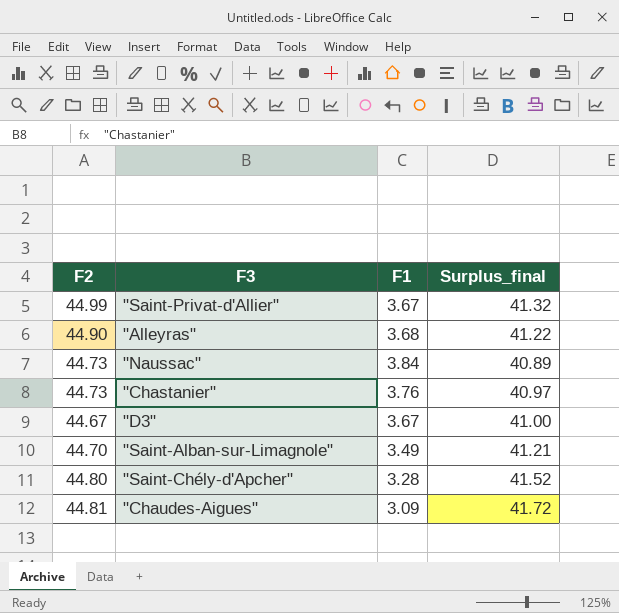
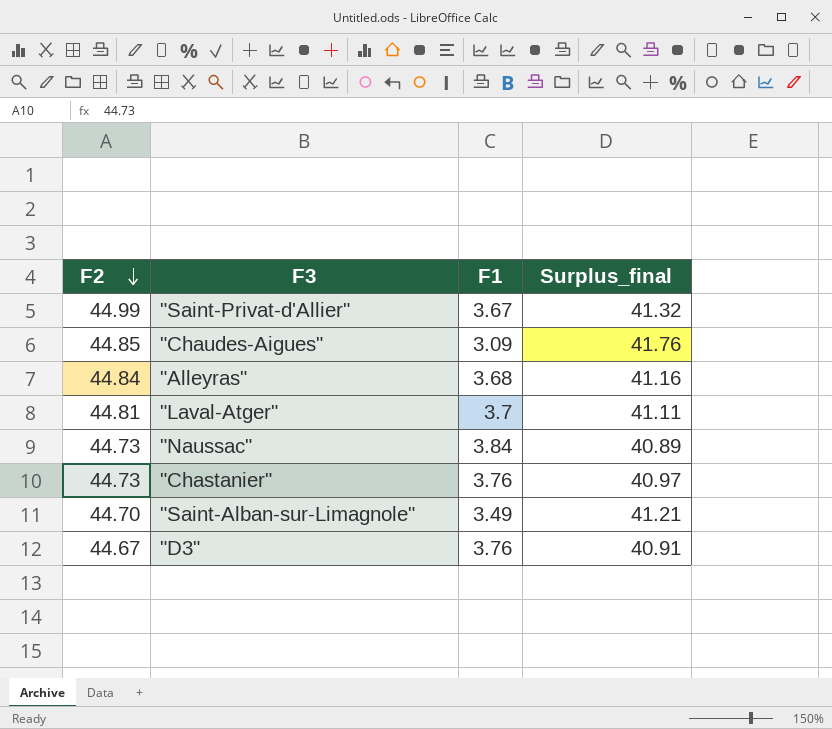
row order: none -> F2 descending
row "Saint-Chély-d'Apcher": 44.80 | 3.28 | 41.52 -> none
"Chaudes-Aigues" | F2: 44.81 -> 44.85
"Chaudes-Aigues" | Surplus_final: 41.72 -> 41.76
"Alleyras" | F2: 44.90 -> 44.84
"Alleyras" | Surplus_final: 41.22 -> 41.16
row "Laval-Atger": none -> 44.81 | 3.7 | 41.11
"D3" | F1: 3.67 -> 3.76
"D3" | Surplus_final: 41.00 -> 40.91

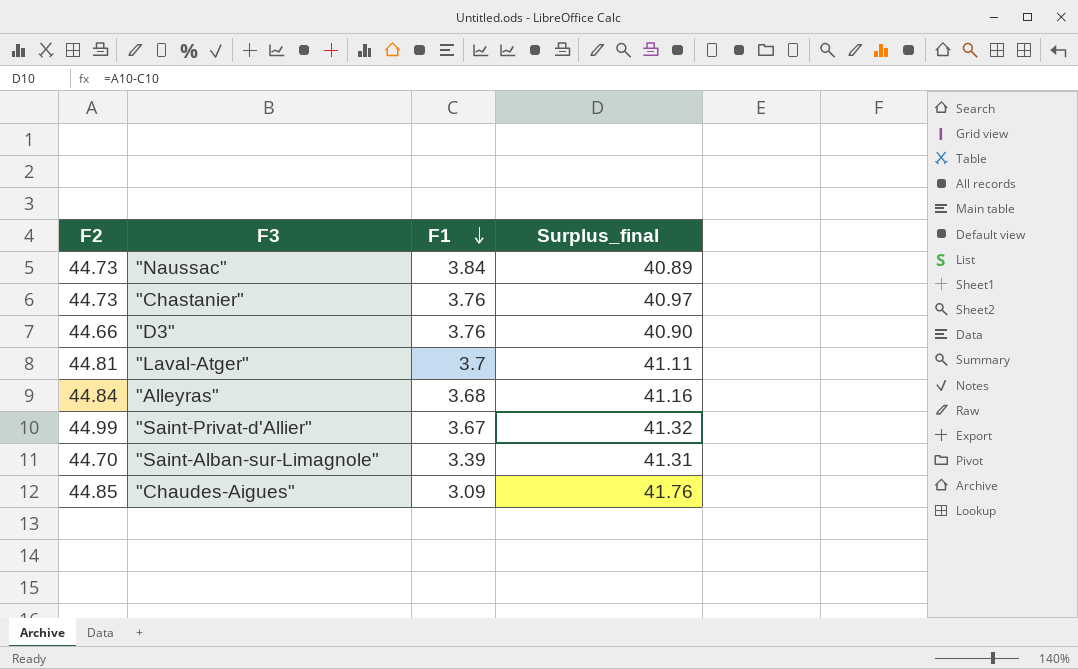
row order: F2 descending -> F1 descending
"D3" | F2: 44.67 -> 44.66
"D3" | Surplus_final: 40.91 -> 40.90
"Saint-Alban-sur-Limagnole" | F1: 3.49 -> 3.39
"Saint-Alban-sur-Limagnole" | Surplus_final: 41.21 -> 41.31

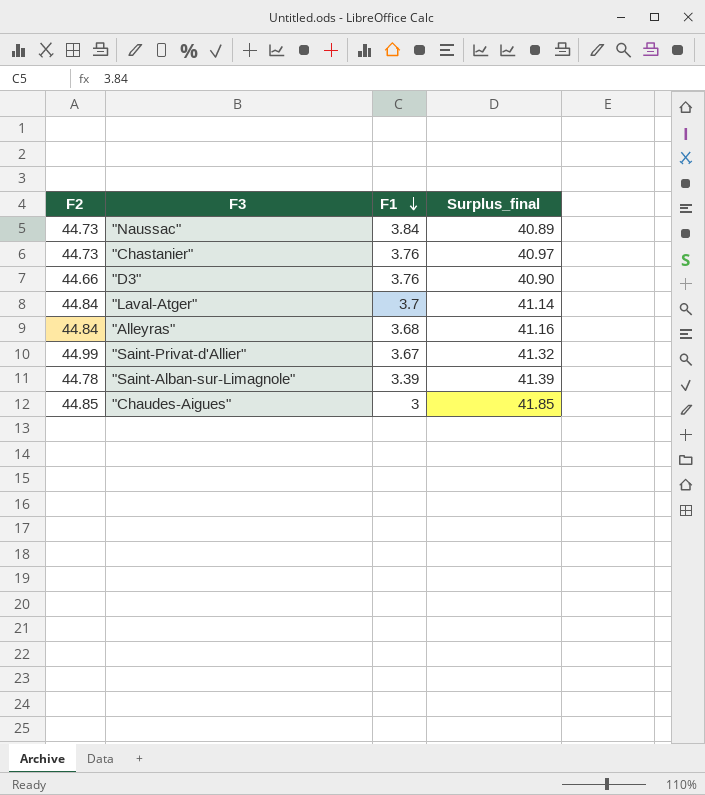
"Laval-Atger" | F2: 44.81 -> 44.84
"Laval-Atger" | Surplus_final: 41.11 -> 41.14
"Saint-Alban-sur-Limagnole" | F2: 44.70 -> 44.78
"Saint-Alban-sur-Limagnole" | Surplus_final: 41.31 -> 41.39
"Chaudes-Aigues" | F1: 3.09 -> 3
"Chaudes-Aigues" | Surplus_final: 41.76 -> 41.85

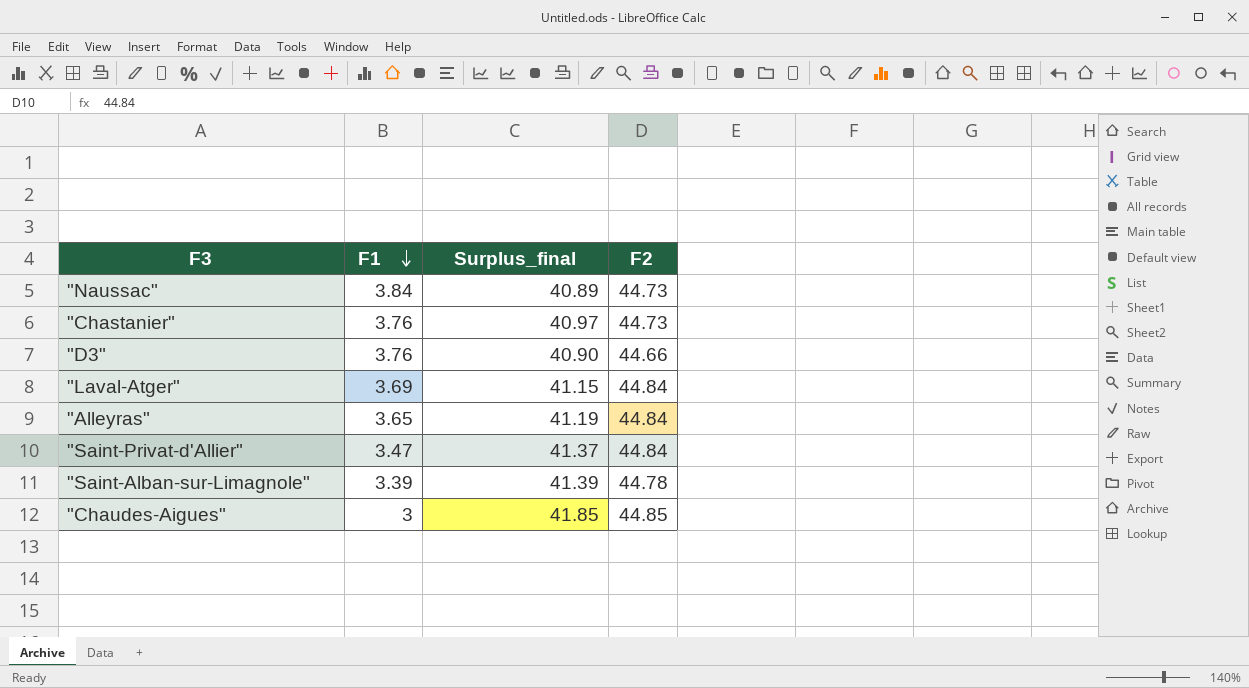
column F2 | position: 1 -> 4
"Laval-Atger" | F1: 3.7 -> 3.69
"Laval-Atger" | Surplus_final: 41.14 -> 41.15
"Alleyras" | F1: 3.68 -> 3.65
"Alleyras" | Surplus_final: 41.16 -> 41.19
"Saint-Privat-d'Allier" | F1: 3.67 -> 3.47
"Saint-Privat-d'Allier" | Surplus_final: 41.32 -> 41.37
"Saint-Privat-d'Allier" | F2: 44.99 -> 44.84

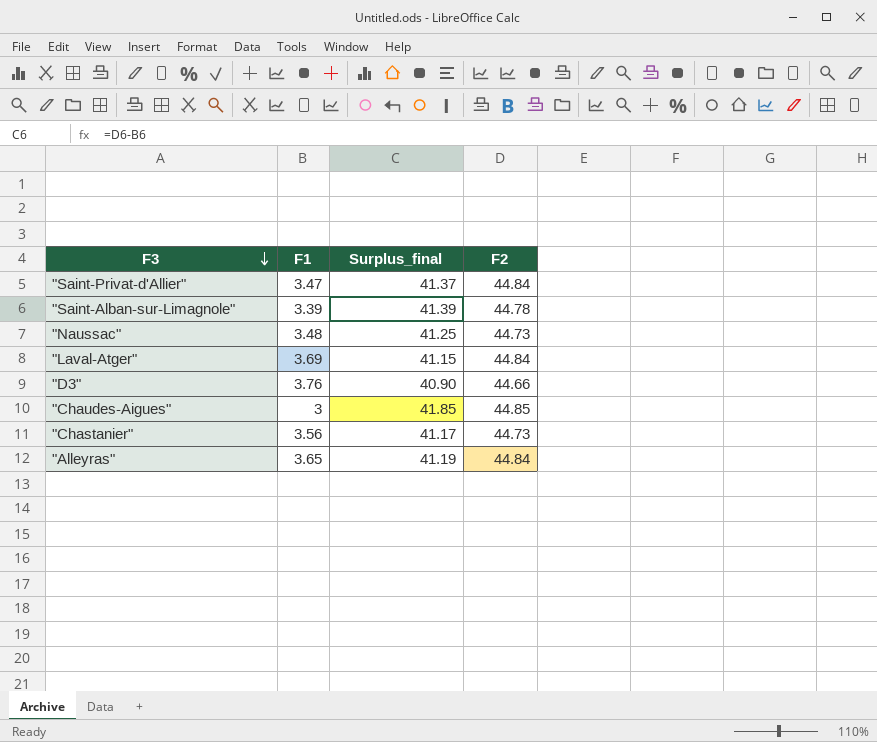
row order: F1 descending -> F3 descending
"Naussac" | F1: 3.84 -> 3.48
"Naussac" | Surplus_final: 40.89 -> 41.25
"Chastanier" | F1: 3.76 -> 3.56
"Chastanier" | Surplus_final: 40.97 -> 41.17

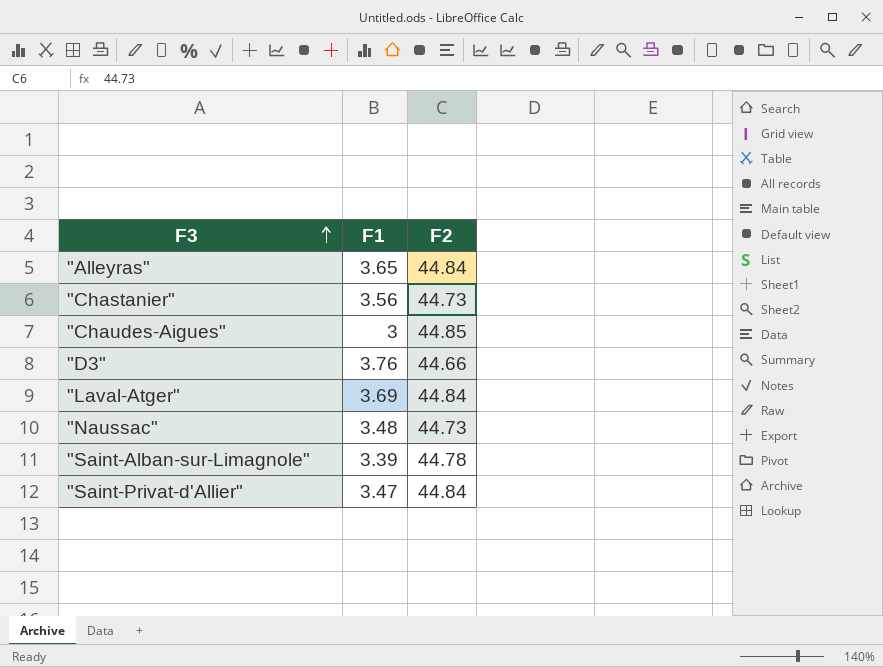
row order: F3 descending -> F3 ascending
column Surplus_final | formula: [F2] - [F1] -> none

